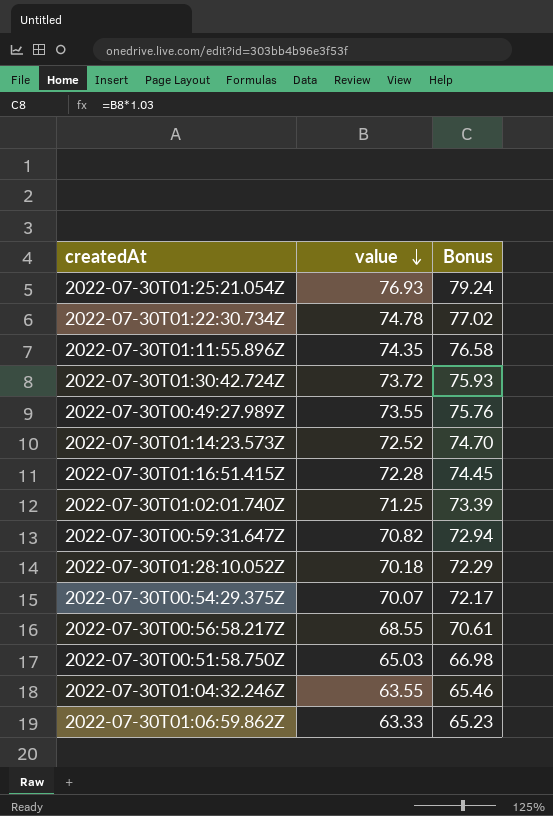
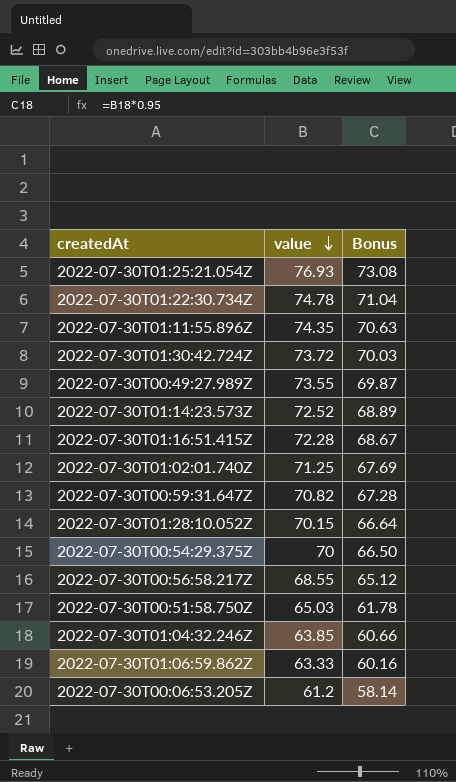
column Bonus | formula: [value] * 1.03 -> [value] * 0.95
2022-07-30T01:28:10.052Z | value: 70.18 -> 70.15
2022-07-30T00:54:29.375Z | value: 70.07 -> 70
2022-07-30T01:04:32.246Z | value: 63.55 -> 63.85
row 2022-07-30T00:06:53.205Z: none -> 61.2 | 58.14

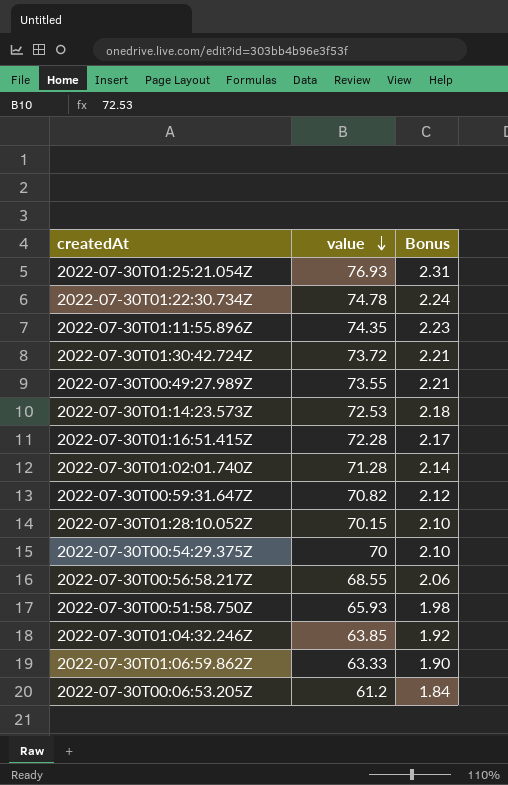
column Bonus | formula: [value] * 0.95 -> [value] * 0.03
2022-07-30T01:14:23.573Z | value: 72.52 -> 72.53
2022-07-30T01:02:01.740Z | value: 71.25 -> 71.28
2022-07-30T00:51:58.750Z | value: 65.03 -> 65.93

